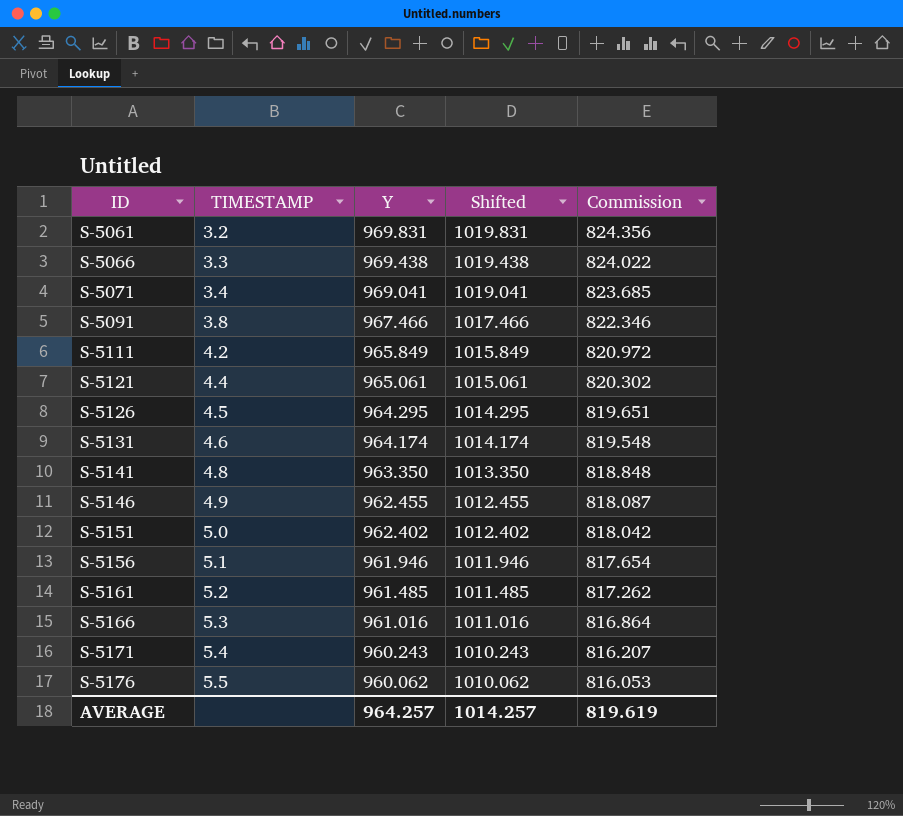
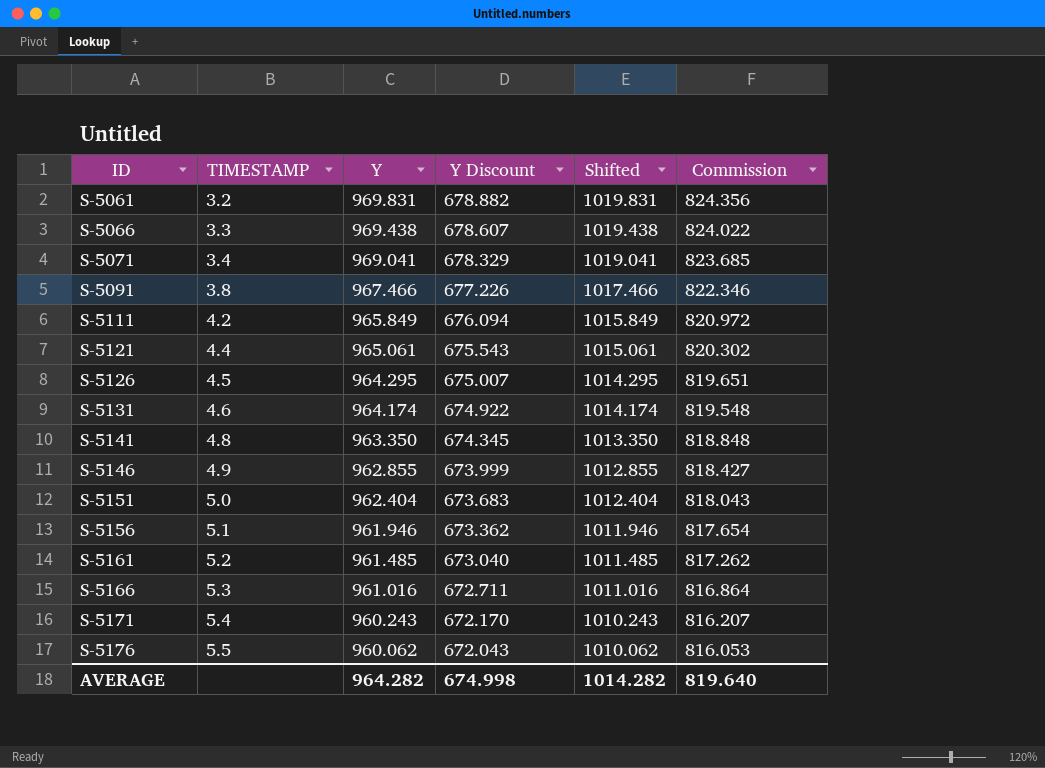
column Y Discount | formula: none -> [Y] * 0.7
S-5146 | Y: 962.455 -> 962.855
S-5146 | Shifted: 1012.455 -> 1012.855
S-5146 | Commission: 818.087 -> 818.427
S-5151 | Y: 962.402 -> 962.404
S-5151 | Shifted: 1012.402 -> 1012.404
S-5151 | Commission: 818.042 -> 818.043
AVERAGE | Y: 964.257 -> 964.282
AVERAGE | Shifted: 1014.257 -> 1014.282
AVERAGE | Commission: 819.619 -> 819.640

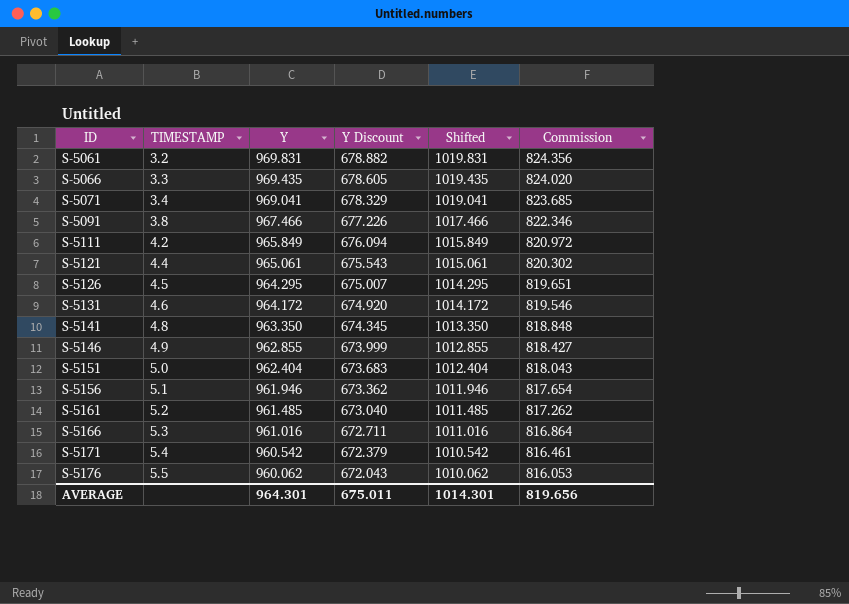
S-5066 | Y: 969.438 -> 969.435
S-5066 | Y Discount: 678.607 -> 678.605
S-5066 | Shifted: 1019.438 -> 1019.435
S-5066 | Commission: 824.022 -> 824.020
S-5131 | Y: 964.174 -> 964.172
S-5131 | Y Discount: 674.922 -> 674.920
S-5131 | Shifted: 1014.174 -> 1014.172
S-5131 | Commission: 819.548 -> 819.546
S-5171 | Y: 960.243 -> 960.542
S-5171 | Y Discount: 672.170 -> 672.379
S-5171 | Shifted: 1010.243 -> 1010.542
S-5171 | Commission: 816.207 -> 816.461
AVERAGE | Y: 964.282 -> 964.301
AVERAGE | Y Discount: 674.998 -> 675.011
AVERAGE | Shifted: 1014.282 -> 1014.301
AVERAGE | Commission: 819.640 -> 819.656

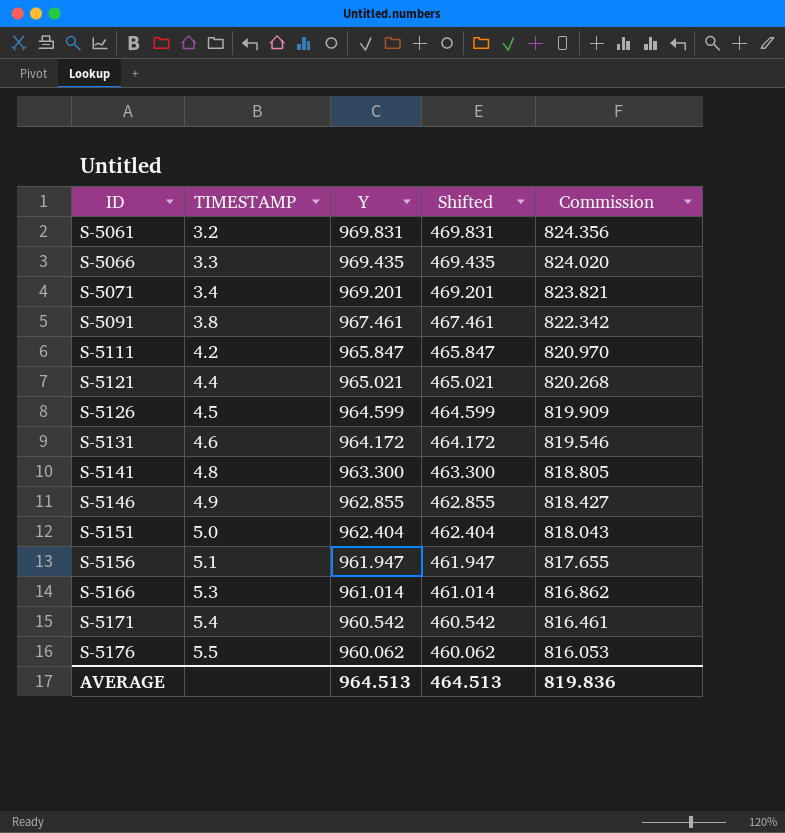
column Y Discount | formula: [Y] * 0.7 -> none
column Shifted | formula: [Y] + 50 -> [Y] - 500
row S-5161: 5.2 | 961.485 | 673.040 | 1011.485 | 817.262 -> none
S-5071 | Y: 969.041 -> 969.201
S-5071 | Commission: 823.685 -> 823.821
S-5091 | Y: 967.466 -> 967.461
S-5091 | Commission: 822.346 -> 822.342
S-5111 | Y: 965.849 -> 965.847
S-5111 | Commission: 820.972 -> 820.970
S-5121 | Y: 965.061 -> 965.021
S-5121 | Commission: 820.302 -> 820.268
S-5126 | Y: 964.295 -> 964.599
S-5126 | Commission: 819.651 -> 819.909
S-5141 | Y: 963.350 -> 963.300
S-5141 | Commission: 818.848 -> 818.805
S-5156 | Y: 961.946 -> 961.947
S-5156 | Commission: 817.654 -> 817.655
S-5166 | Y: 961.016 -> 961.014
S-5166 | Commission: 816.864 -> 816.862
AVERAGE | Y: 964.301 -> 964.513
AVERAGE | Shifted: 1014.301 -> 464.513
AVERAGE | Commission: 819.656 -> 819.836

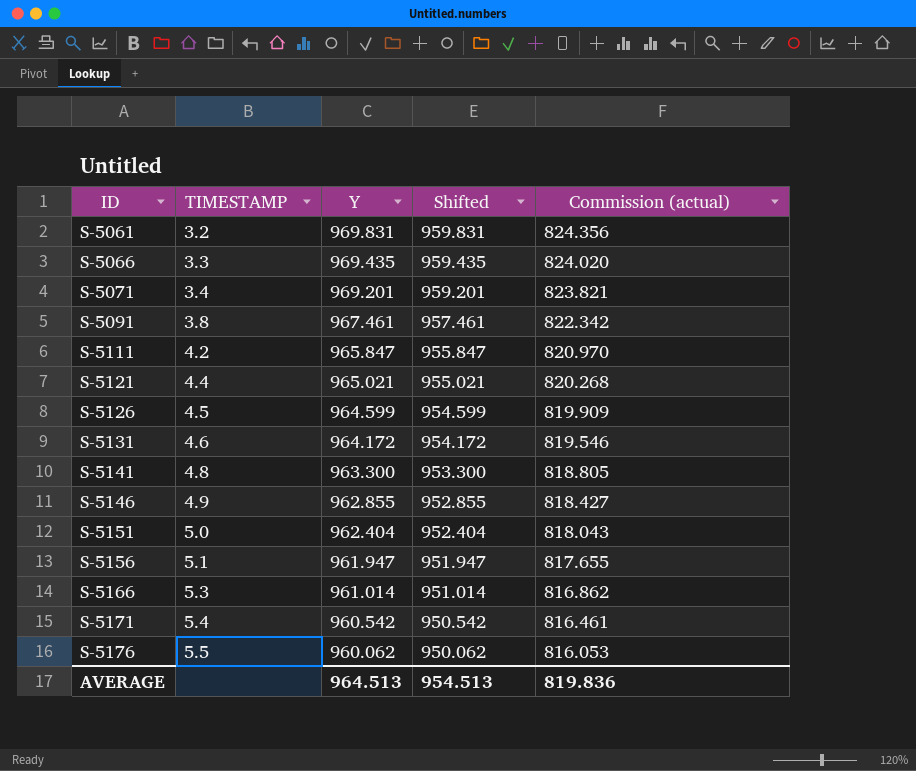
column Shifted | formula: [Y] - 500 -> [Y] - 10
column name: Commission -> Commission (actual)
AVERAGE | Shifted: 464.513 -> 954.513

